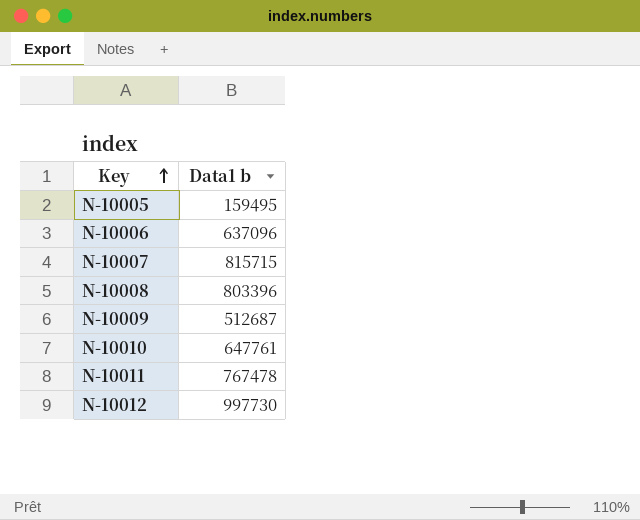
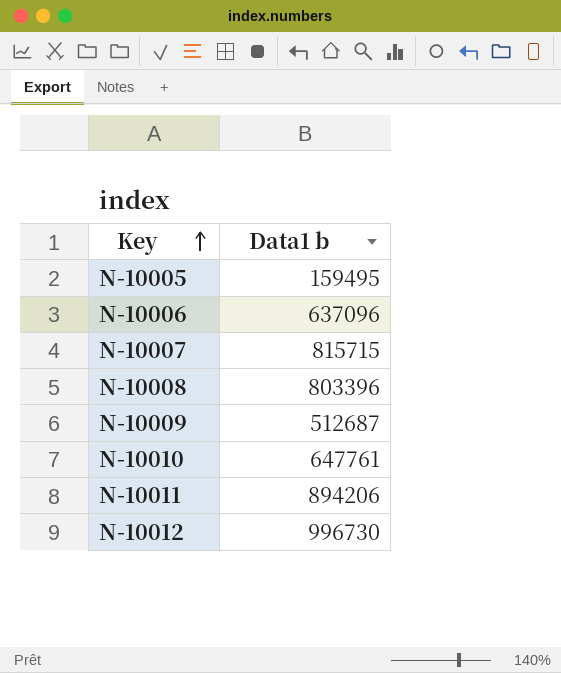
N-10011 | Data1 b: 767478 -> 894206
N-10012 | Data1 b: 997730 -> 996730

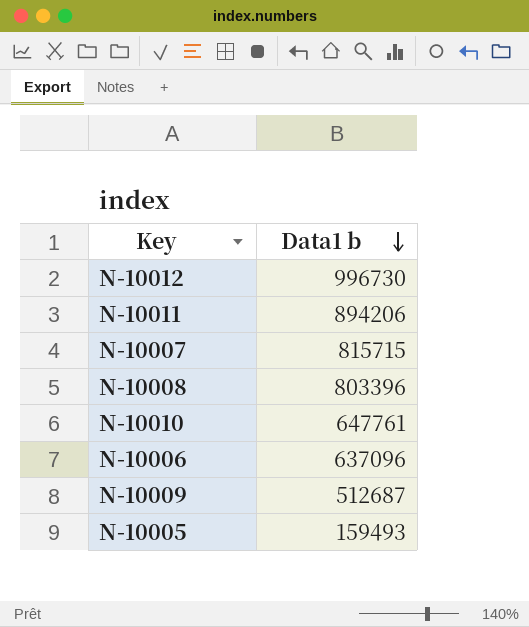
row order: Key ascending -> Data1 b descending
N-10005 | Data1 b: 159495 -> 159493

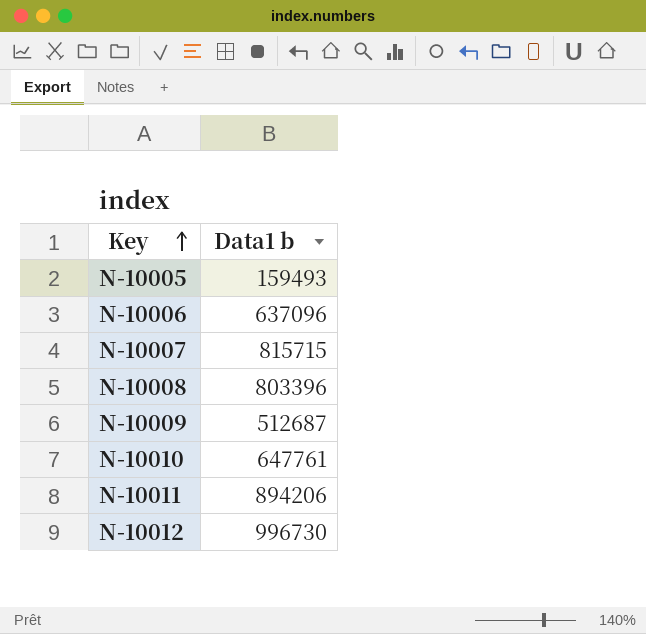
row order: Data1 b descending -> Key ascending

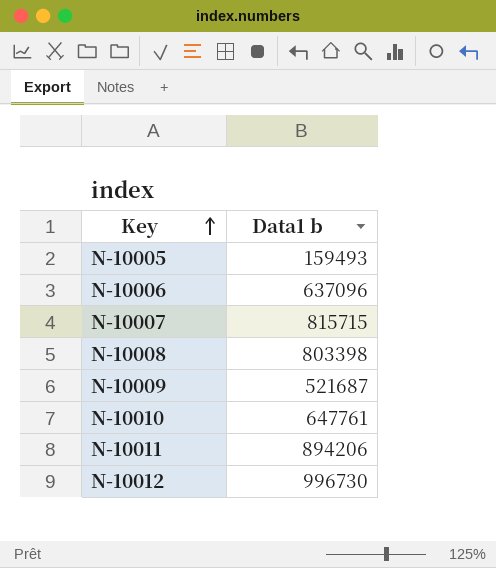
N-10008 | Data1 b: 803396 -> 803398
N-10009 | Data1 b: 512687 -> 521687

